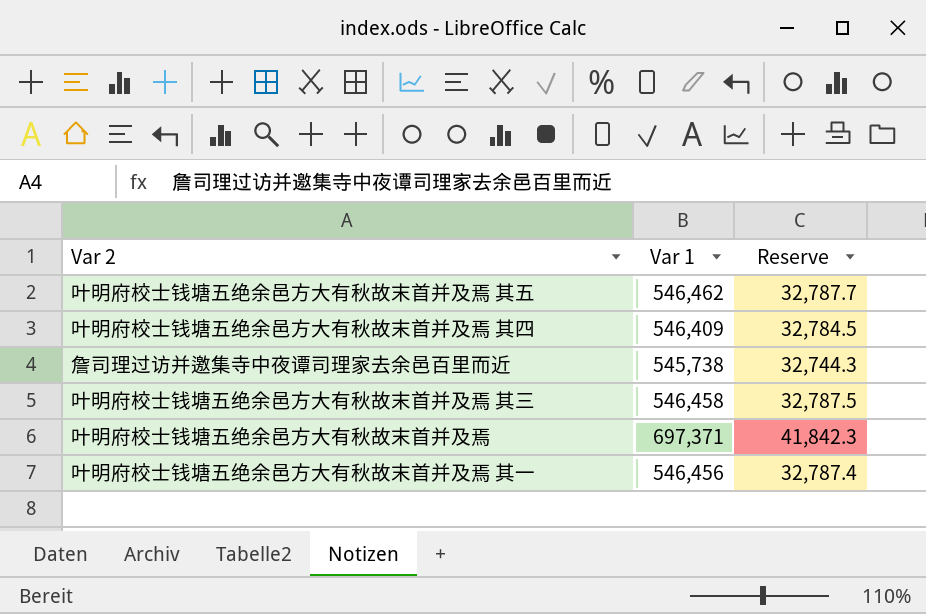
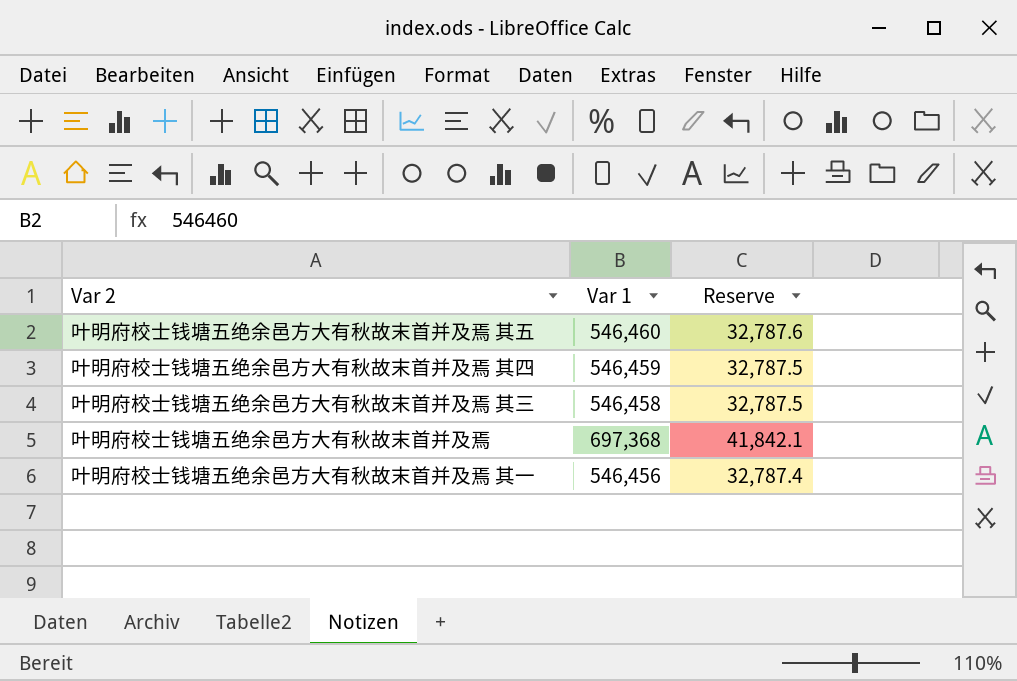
row 詹司理过访并邀集寺中夜谭司理家去余邑百里而近: 545,738 | 32,744.3 -> none
叶明府校士钱塘五绝余邑方大有秋故末首并及焉 其五 | Var 1: 546,462 -> 546,460
叶明府校士钱塘五绝余邑方大有秋故末首并及焉 其五 | Reserve: 32,787.7 -> 32,787.6
叶明府校士钱塘五绝余邑方大有秋故末首并及焉 其四 | Var 1: 546,409 -> 546,459
叶明府校士钱塘五绝余邑方大有秋故末首并及焉 其四 | Reserve: 32,784.5 -> 32,787.5
叶明府校士钱塘五绝余邑方大有秋故末首并及焉 | Var 1: 697,371 -> 697,368
叶明府校士钱塘五绝余邑方大有秋故末首并及焉 | Reserve: 41,842.3 -> 41,842.1

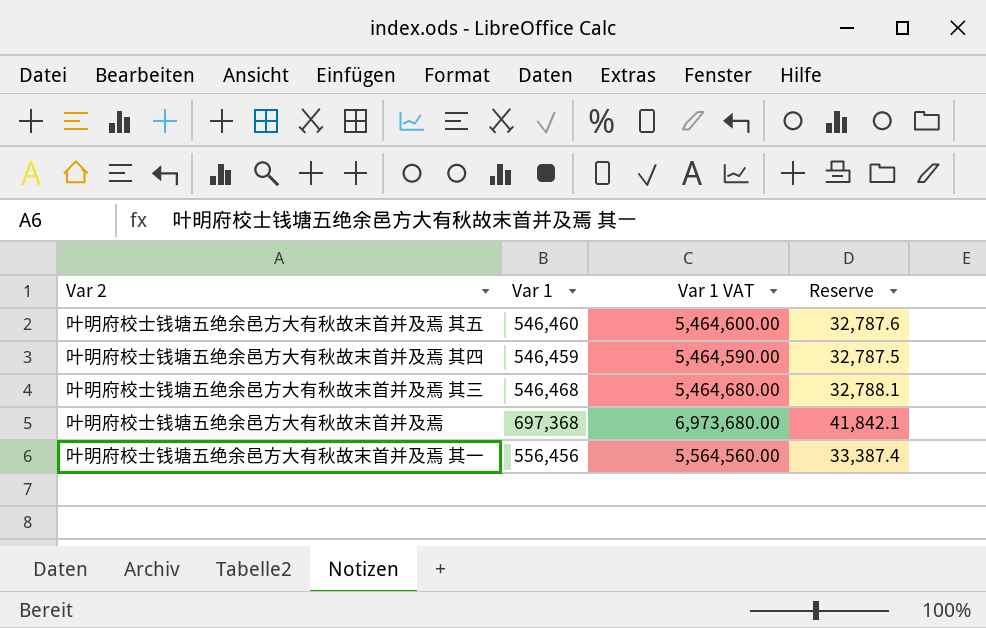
column Var 1 VAT | formula: none -> [Var 1] * 10
叶明府校士钱塘五绝余邑方大有秋故末首并及焉 其三 | Var 1: 546,458 -> 546,468
叶明府校士钱塘五绝余邑方大有秋故末首并及焉 其三 | Reserve: 32,787.5 -> 32,788.1
叶明府校士钱塘五绝余邑方大有秋故末首并及焉 其一 | Var 1: 546,456 -> 556,456
叶明府校士钱塘五绝余邑方大有秋故末首并及焉 其一 | Reserve: 32,787.4 -> 33,387.4

